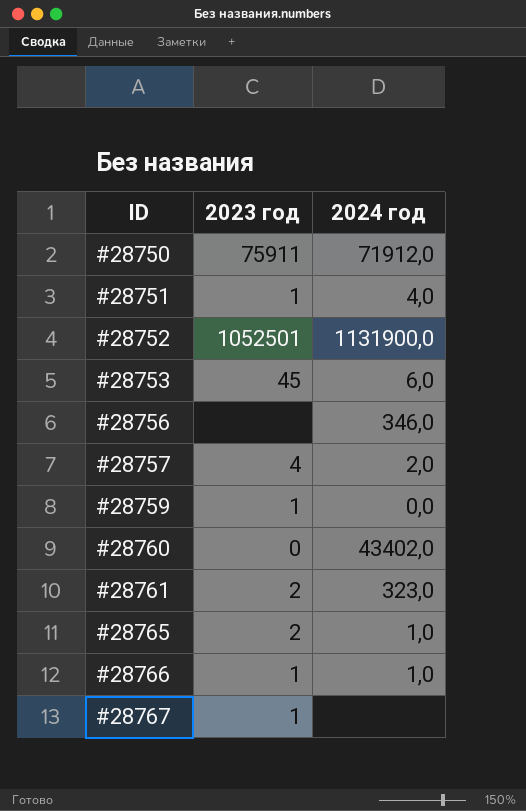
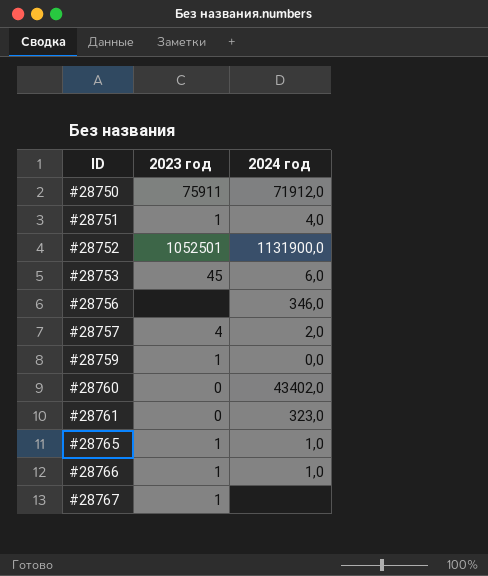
#28761 | 2023 год: 2 -> 0
#28765 | 2023 год: 2 -> 1

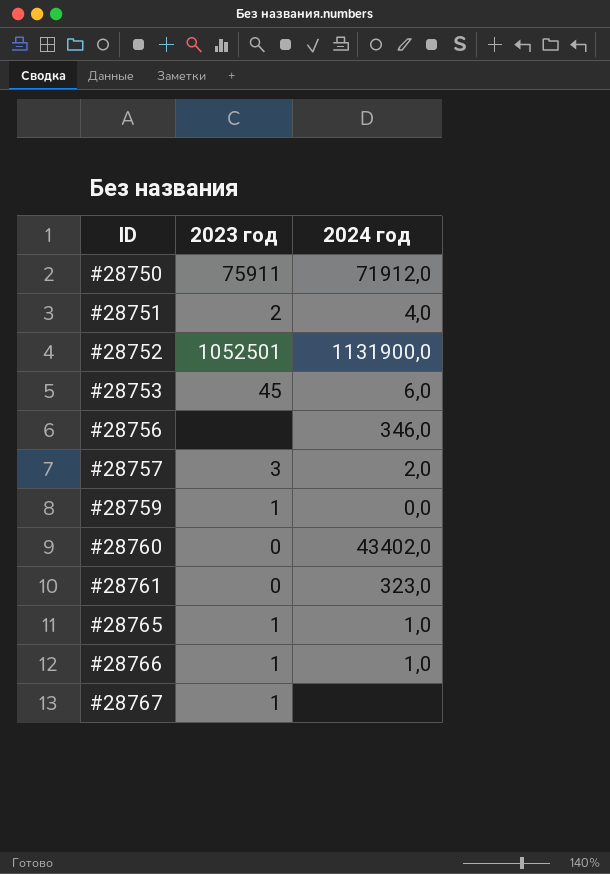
#28751 | 2023 год: 1 -> 2
#28757 | 2023 год: 4 -> 3

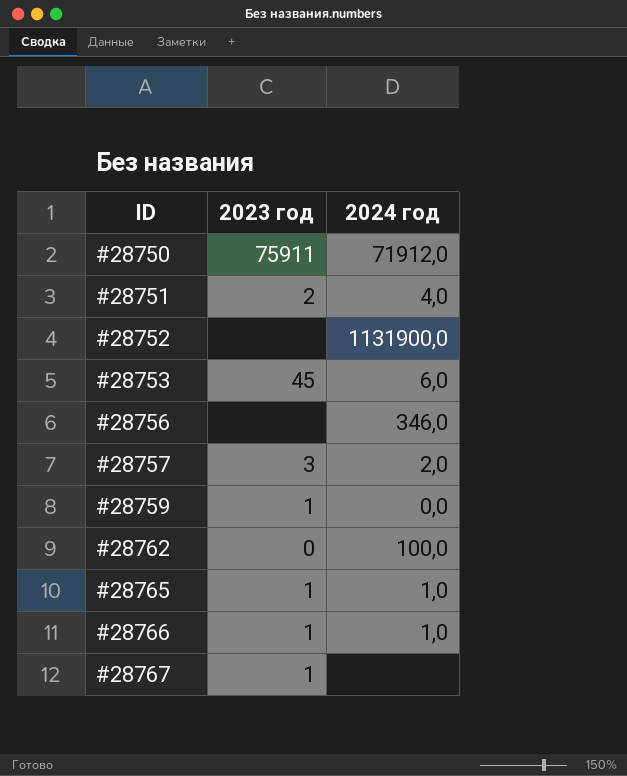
row #28760: 0 | 43402,0 -> none
row #28761: 0 | 323,0 -> none
#28752 | 2023 год: 1052501 -> none
row #28762: none -> 0 | 100,0

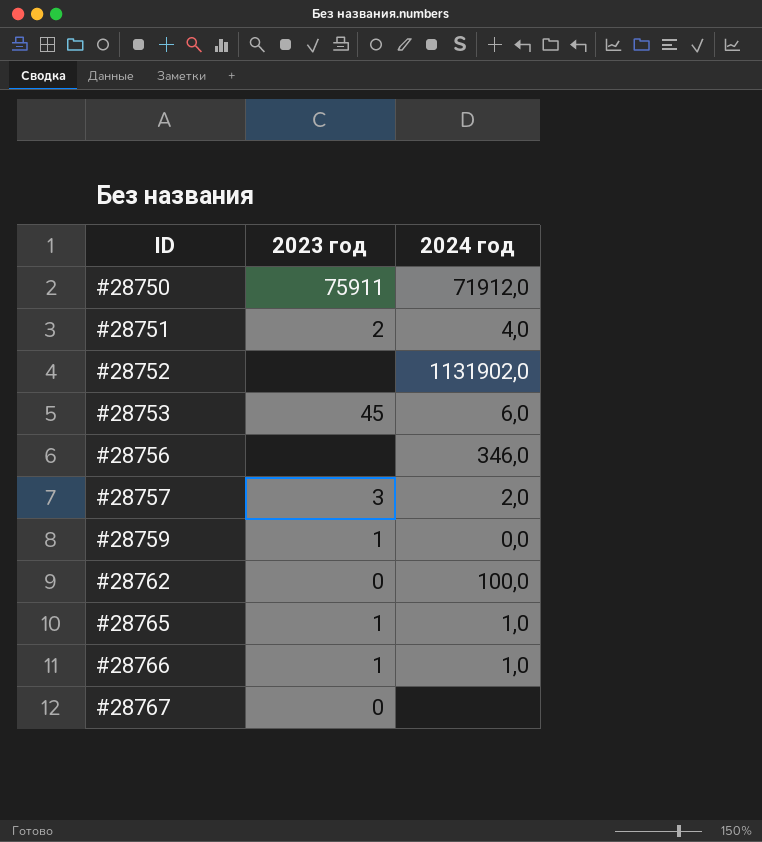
#28752 | 2024 год: 1131900,0 -> 1131902,0
#28767 | 2023 год: 1 -> 0

